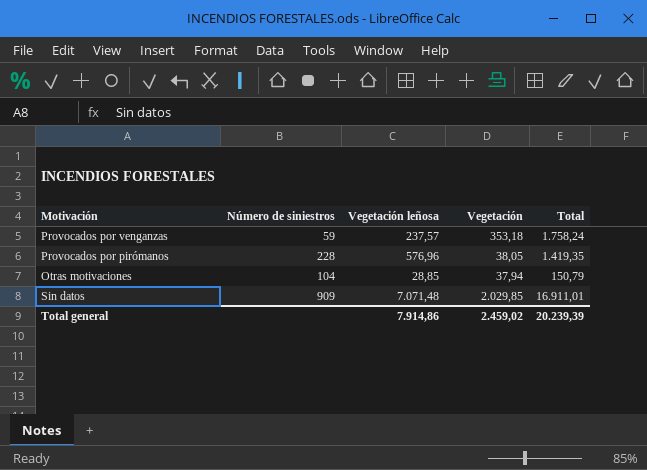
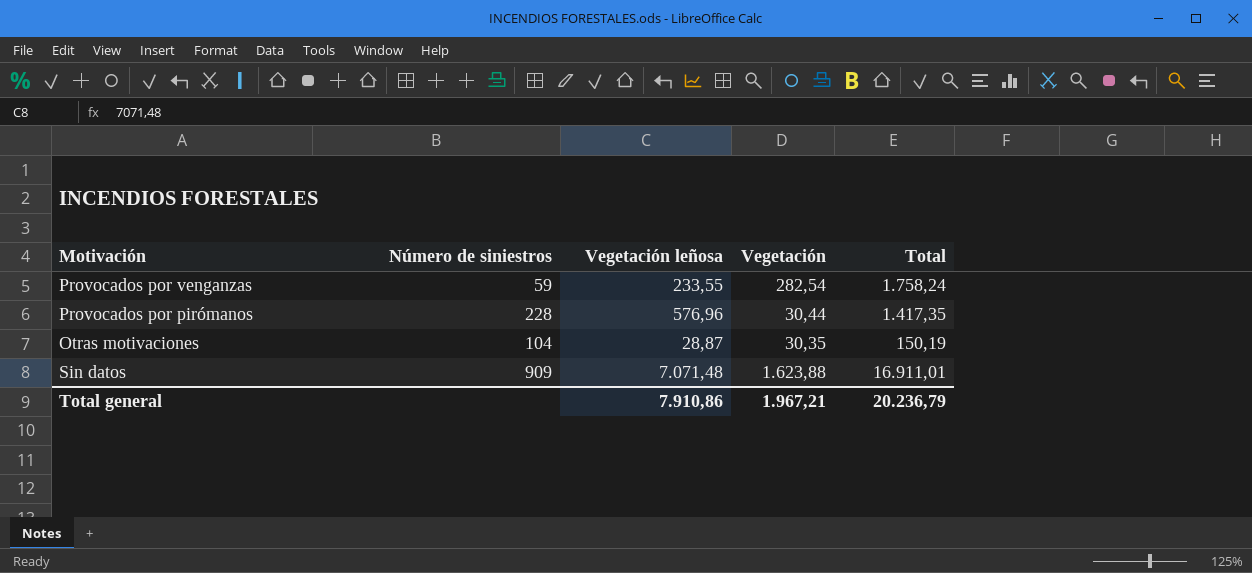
Provocados por venganzas | Vegetación leñosa: 237,57 -> 233,55
Provocados por venganzas | Vegetación: 353,18 -> 282,54
Provocados por pirómanos | Vegetación: 38,05 -> 30,44
Provocados por pirómanos | Total: 1.419,35 -> 1.417,35
Otras motivaciones | Vegetación leñosa: 28,85 -> 28,87
Otras motivaciones | Vegetación: 37,94 -> 30,35
Otras motivaciones | Total: 150,79 -> 150,19
Sin datos | Vegetación: 2.029,85 -> 1.623,88
Total general | Vegetación leñosa: 7.914,86 -> 7.910,86
Total general | Vegetación: 2.459,02 -> 1.967,21
Total general | Total: 20.239,39 -> 20.236,79

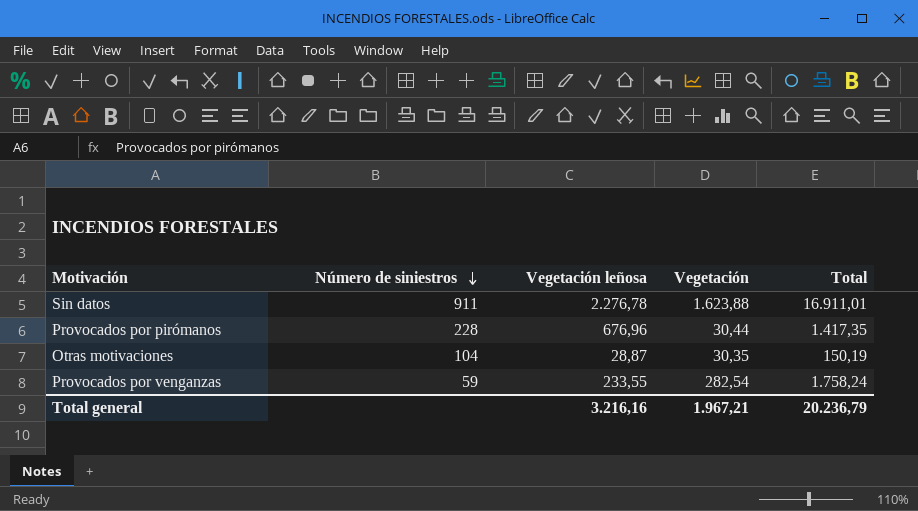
row order: none -> Número de siniestros descending
Sin datos | Número de siniestros: 909 -> 911
Sin datos | Vegetación leñosa: 7.071,48 -> 2.276,78
Provocados por pirómanos | Vegetación leñosa: 576,96 -> 676,96
Total general | Vegetación leñosa: 7.910,86 -> 3.216,16

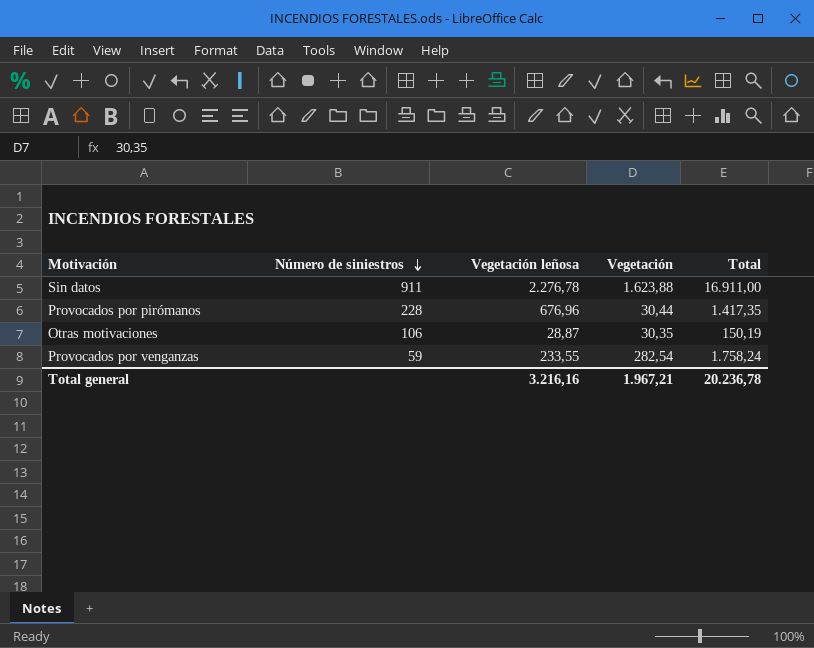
Sin datos | Total: 16.911,01 -> 16.911,00
Otras motivaciones | Número de siniestros: 104 -> 106
Total general | Total: 20.236,79 -> 20.236,78

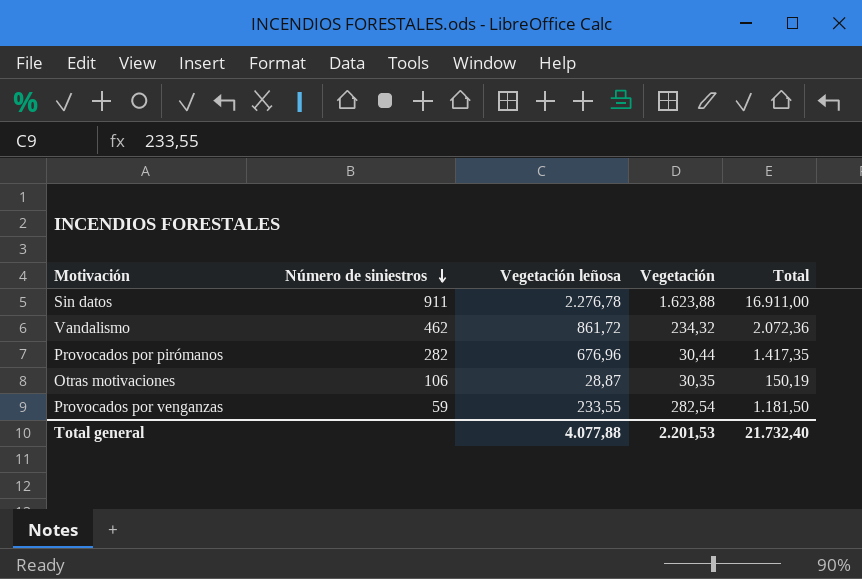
row Vandalismo: none -> 462 | 861,72 | 234,32 | 2.072,36
Provocados por pirómanos | Número de siniestros: 228 -> 282
Provocados por venganzas | Total: 1.758,24 -> 1.181,50
Total general | Vegetación leñosa: 3.216,16 -> 4.077,88
Total general | Vegetación: 1.967,21 -> 2.201,53
Total general | Total: 20.236,78 -> 21.732,40

